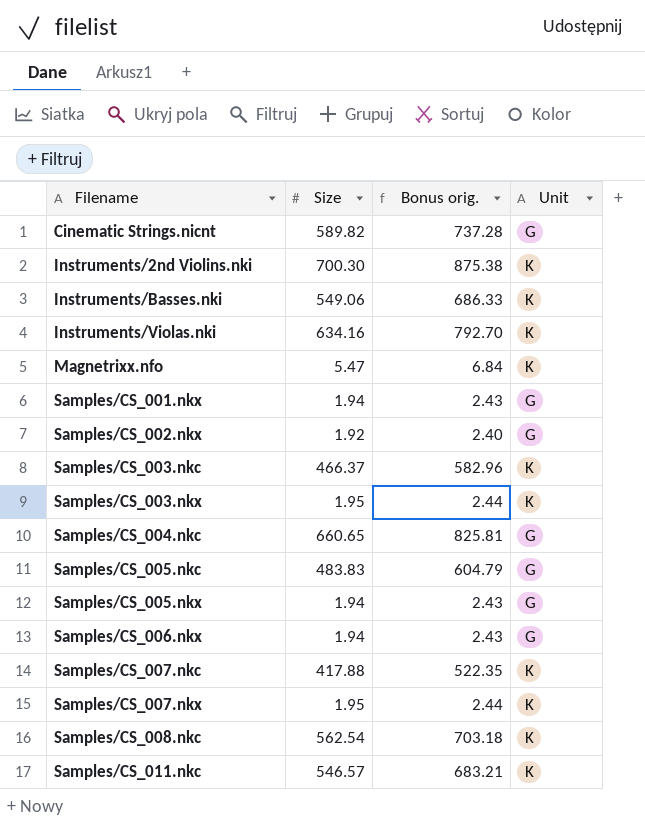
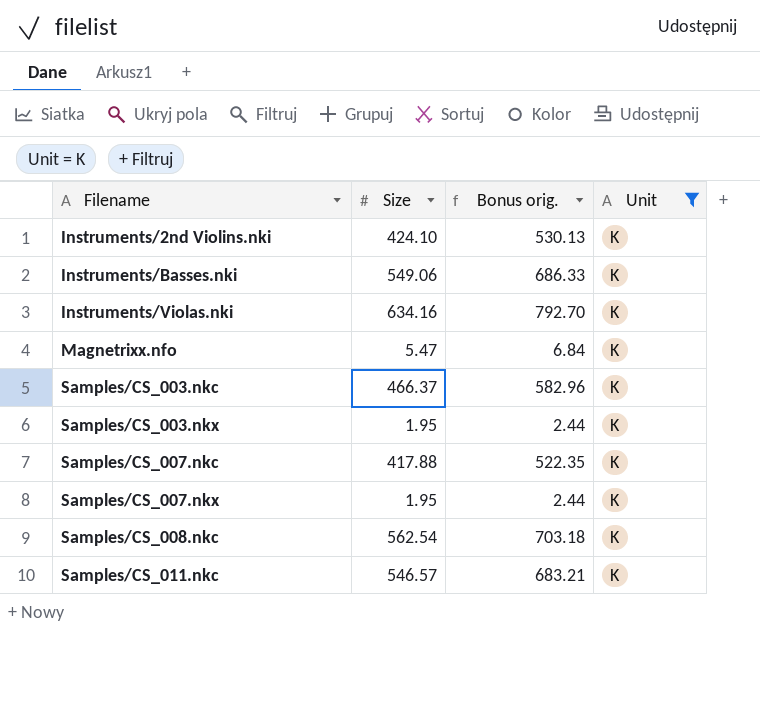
filter: none -> Unit = K
Instruments/2nd Violins.nki | Size: 700.30 -> 424.10
Instruments/2nd Violins.nki | Bonus orig.: 875.38 -> 530.13

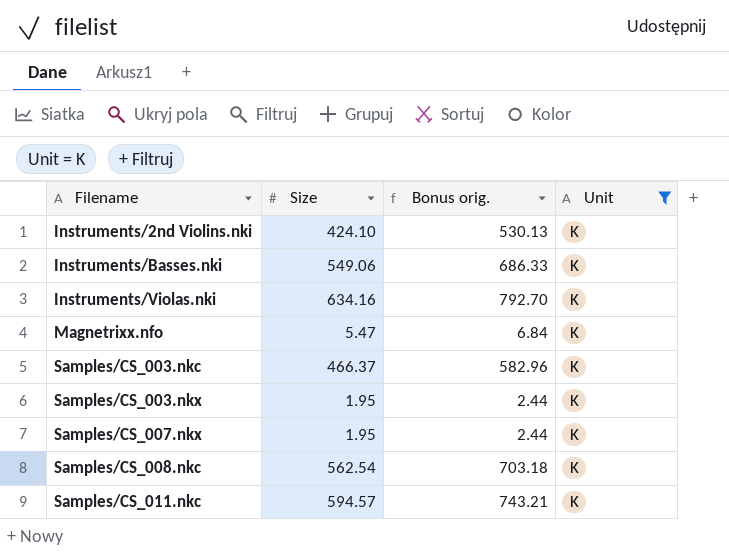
row Samples/CS_007.nkc: 417.88 | 522.35 | K -> none
Samples/CS_011.nkc | Size: 546.57 -> 594.57
Samples/CS_011.nkc | Bonus orig.: 683.21 -> 743.21

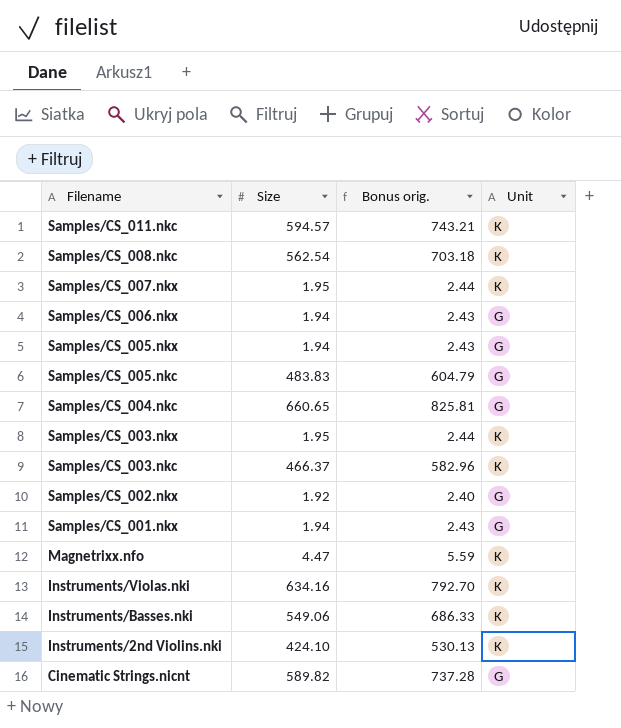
filter: Unit = K -> none
row order: Filename ascending -> Filename descending
Magnetrixx.nfo | Size: 5.47 -> 4.47
Magnetrixx.nfo | Bonus orig.: 6.84 -> 5.59

